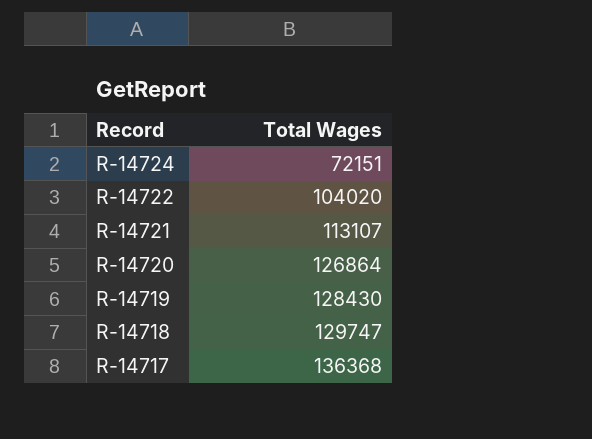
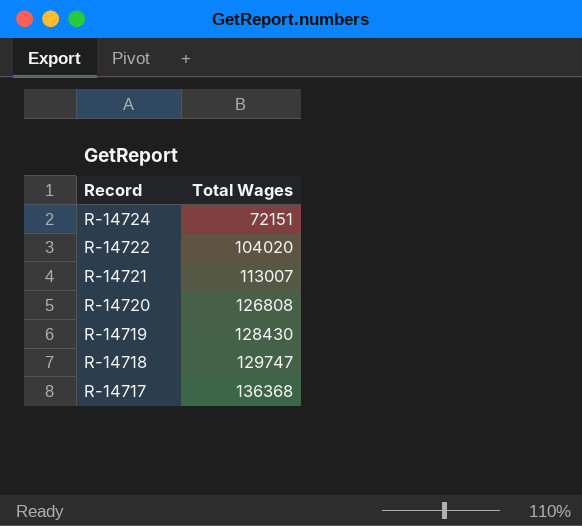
R-14721 | Total Wages: 113107 -> 113007
R-14720 | Total Wages: 126864 -> 126808

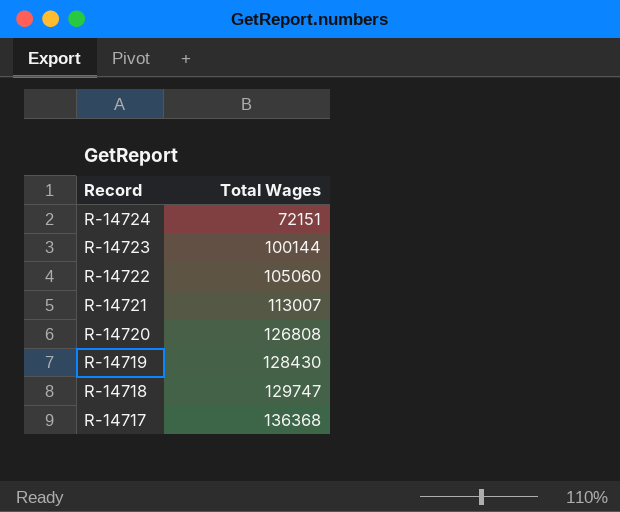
row R-14723: none -> 100144
R-14722 | Total Wages: 104020 -> 105060

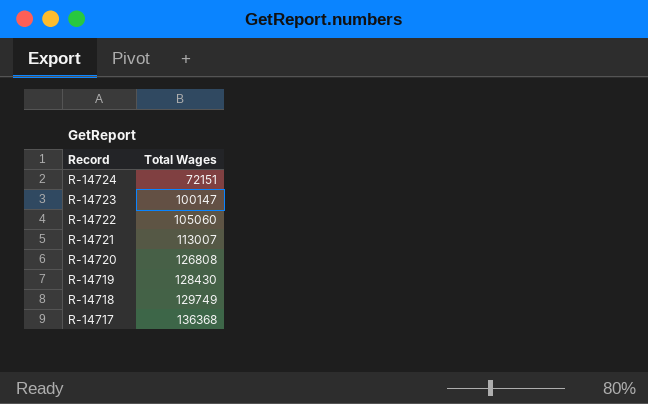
R-14723 | Total Wages: 100144 -> 100147
R-14718 | Total Wages: 129747 -> 129749

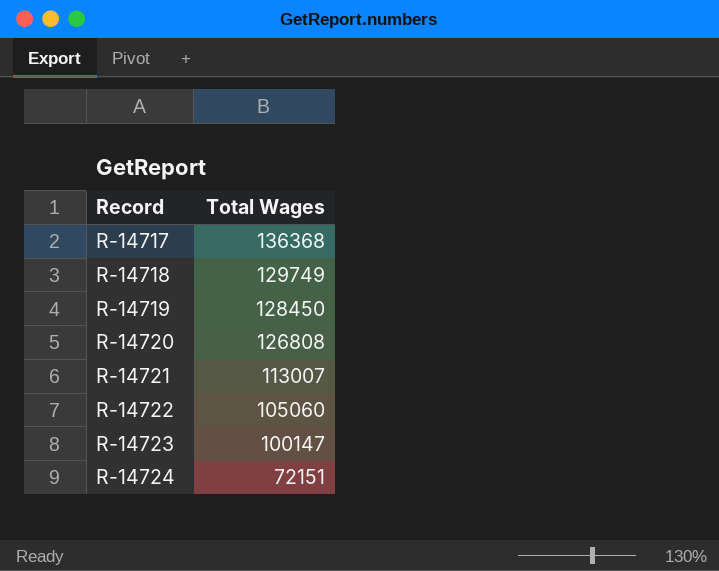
row order: Record descending -> Record ascending
R-14719 | Total Wages: 128430 -> 128450

